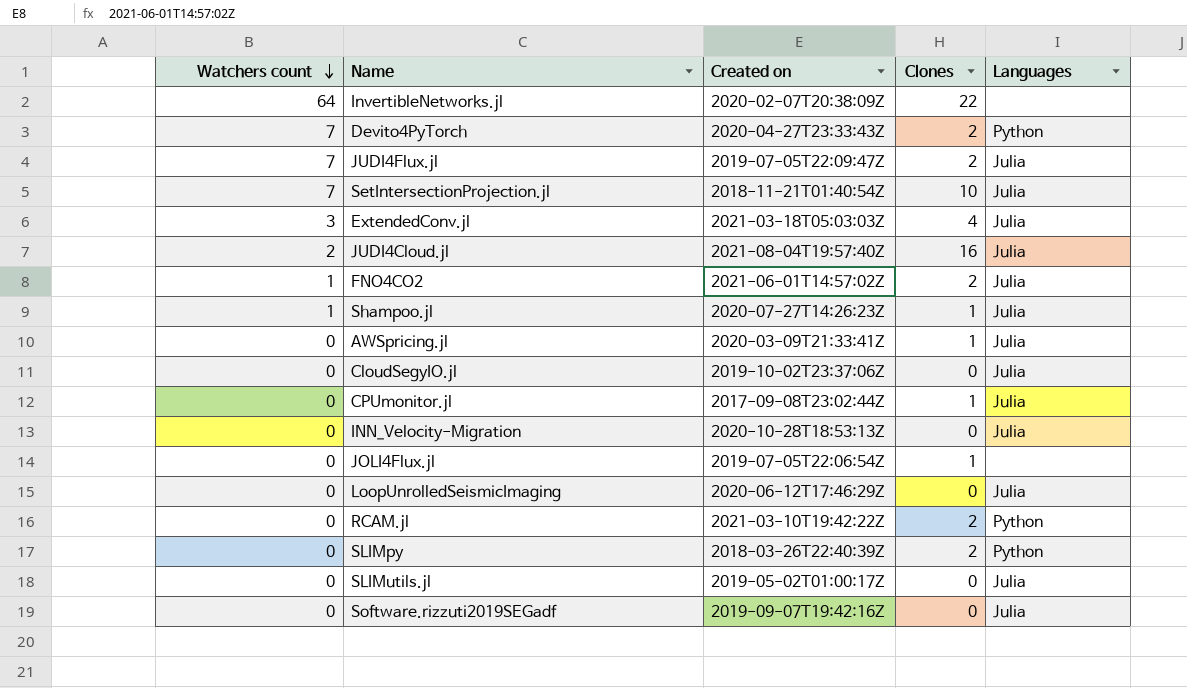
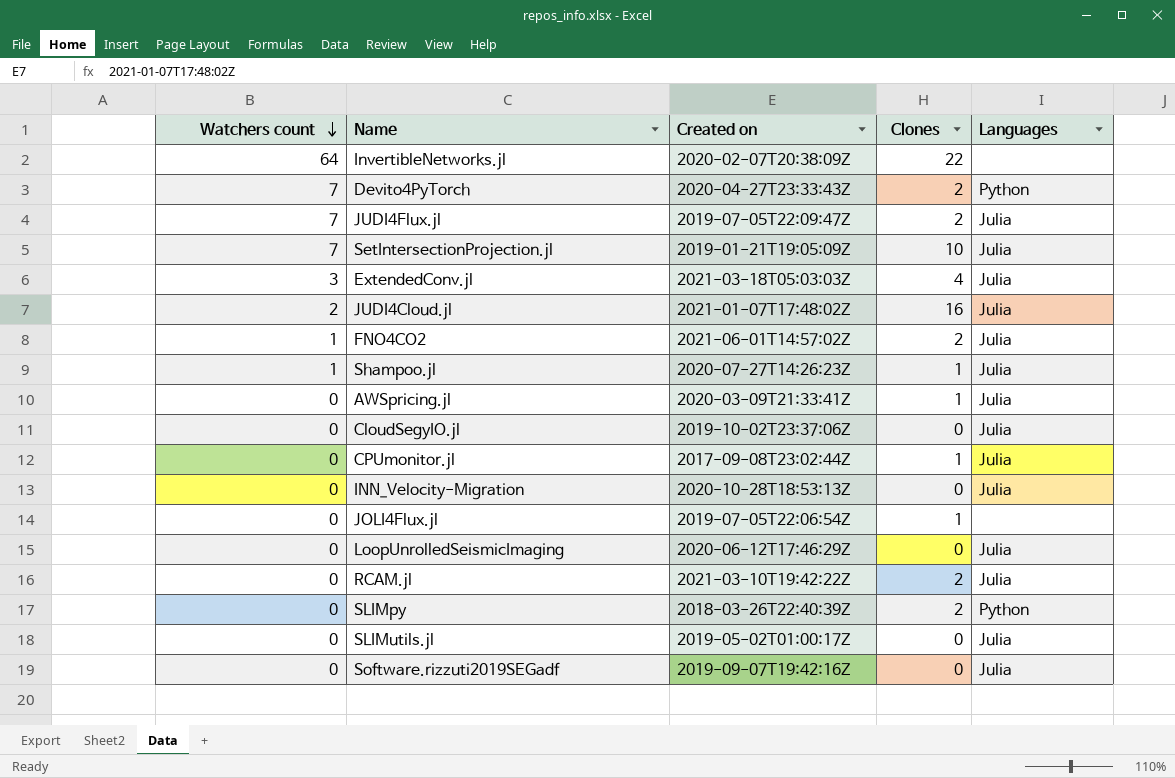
SetIntersectionProjection.jl | Created on: 2018-11-21T01:40:54Z -> 2019-01-21T19:05:09Z
JUDI4Cloud.jl | Created on: 2021-08-04T19:57:40Z -> 2021-01-07T17:48:02Z
RCAM.jl | Languages: Python -> Julia

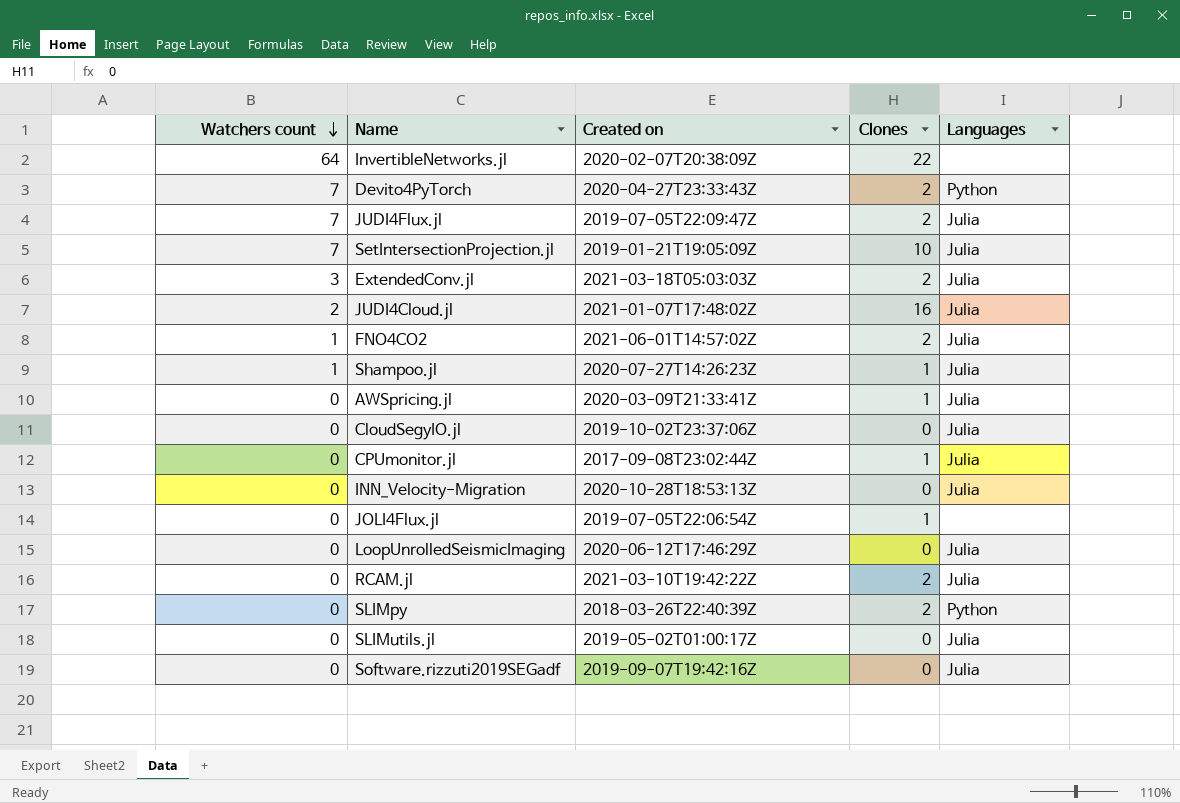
ExtendedConv.jl | Clones: 4 -> 2

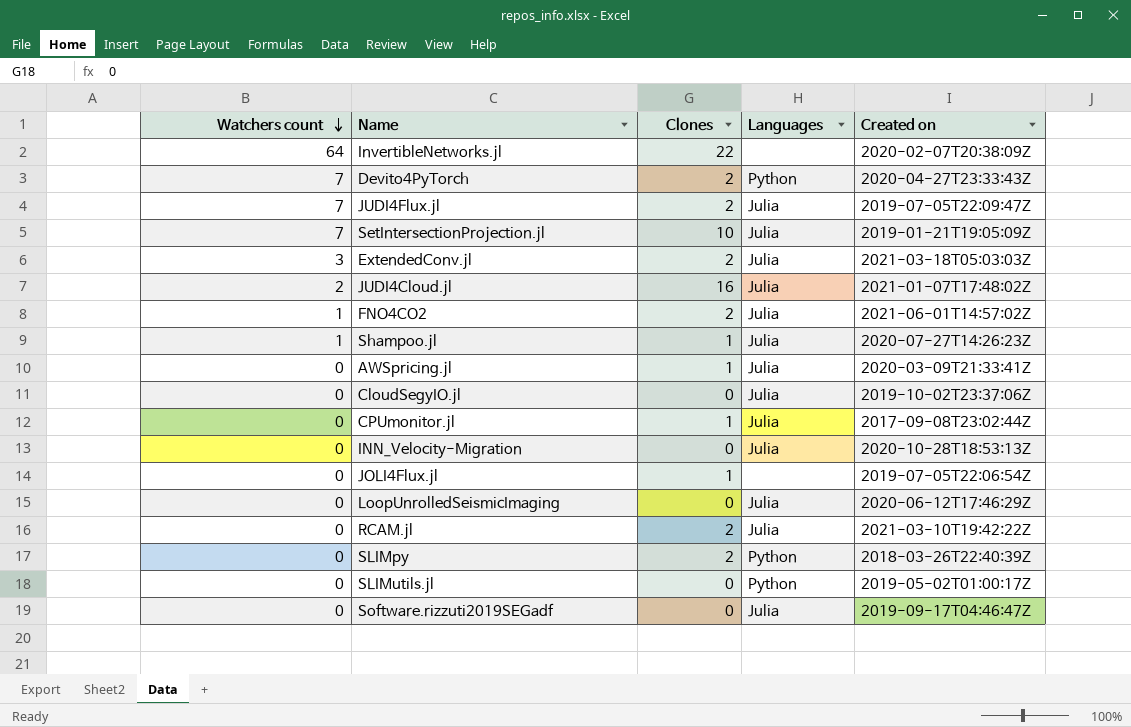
column Created on | position: 3 -> 5
SLIMutils.jl | Languages: Julia -> Python
Software.rizzuti2019SEGadf | Created on: 2019-09-07T19:42:16Z -> 2019-09-17T04:46:47Z

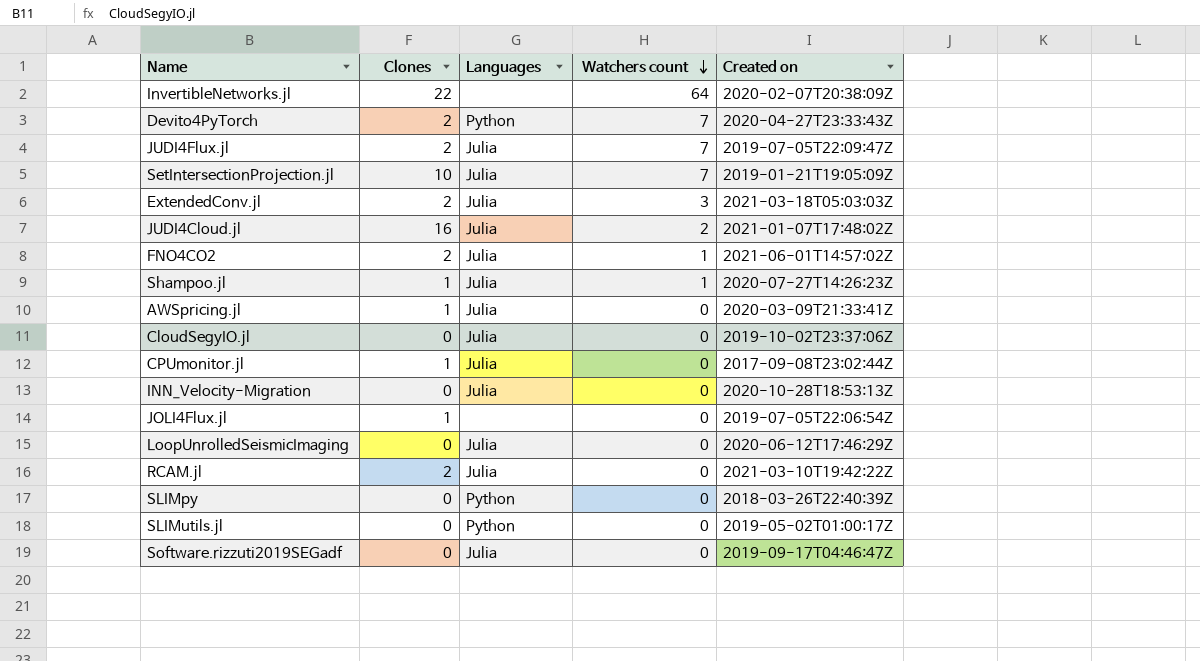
column Watchers count | position: 1 -> 4
SLIMpy | Clones: 2 -> 0

